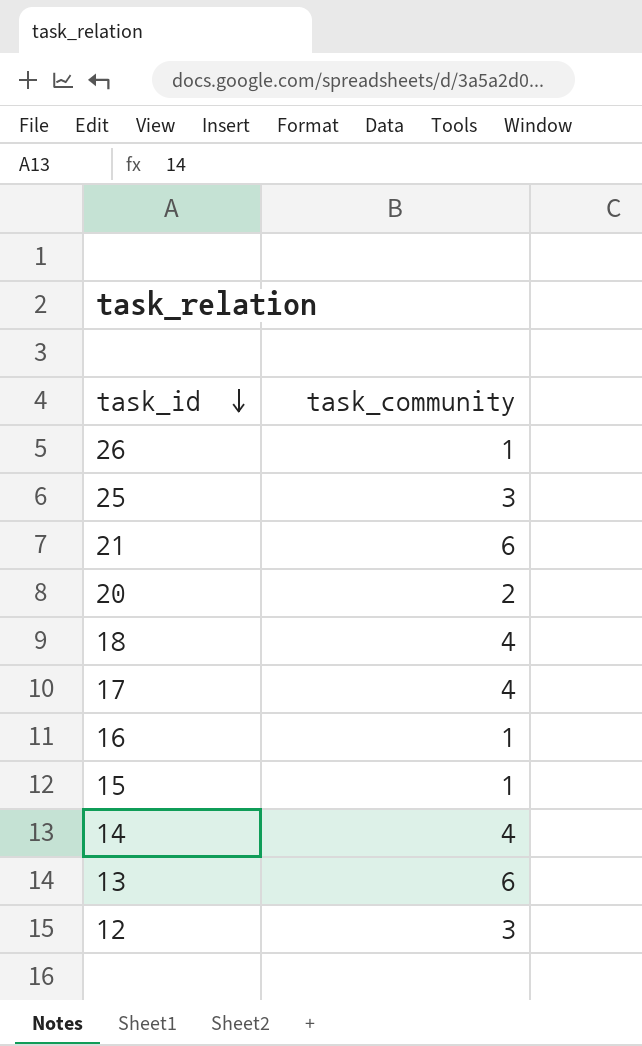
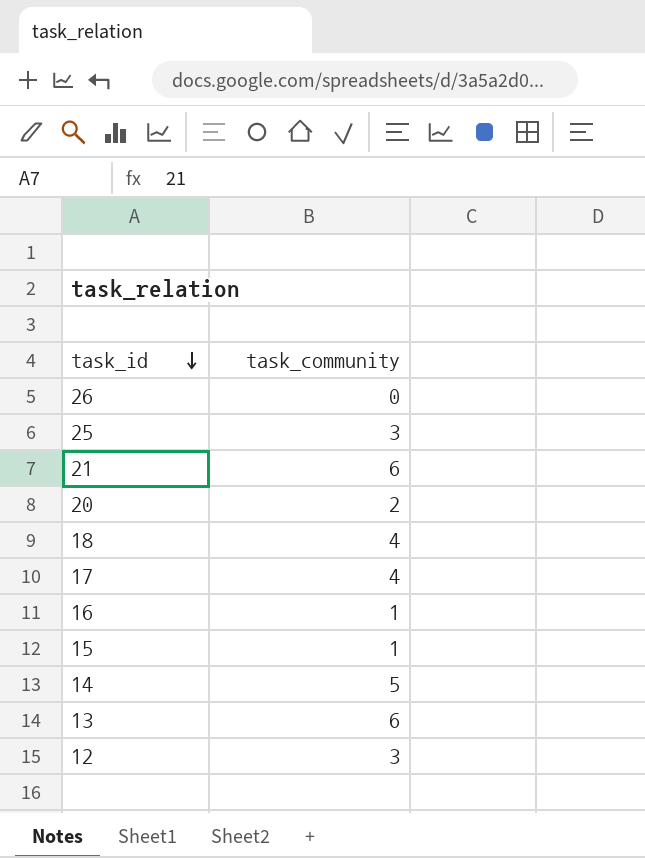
26 | task_community: 1 -> 0
14 | task_community: 4 -> 5

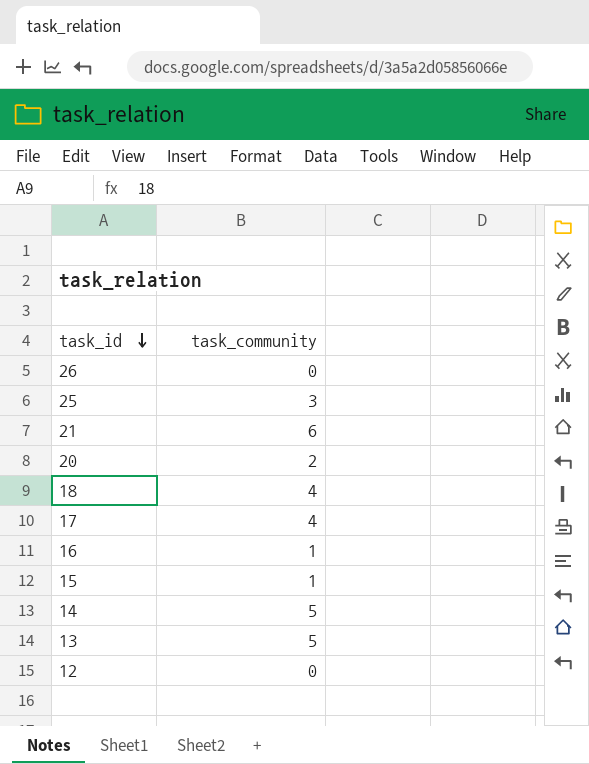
13 | task_community: 6 -> 5
12 | task_community: 3 -> 0

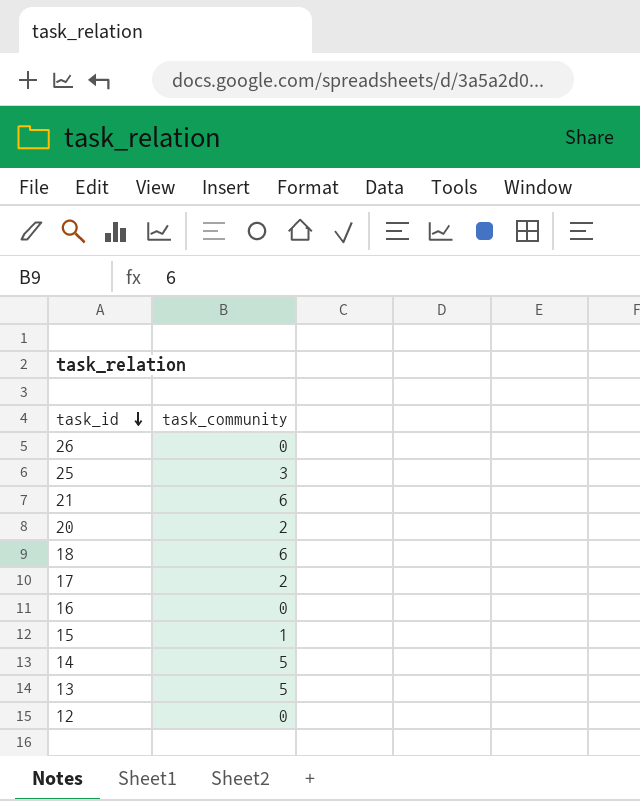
18 | task_community: 4 -> 6
17 | task_community: 4 -> 2
16 | task_community: 1 -> 0

